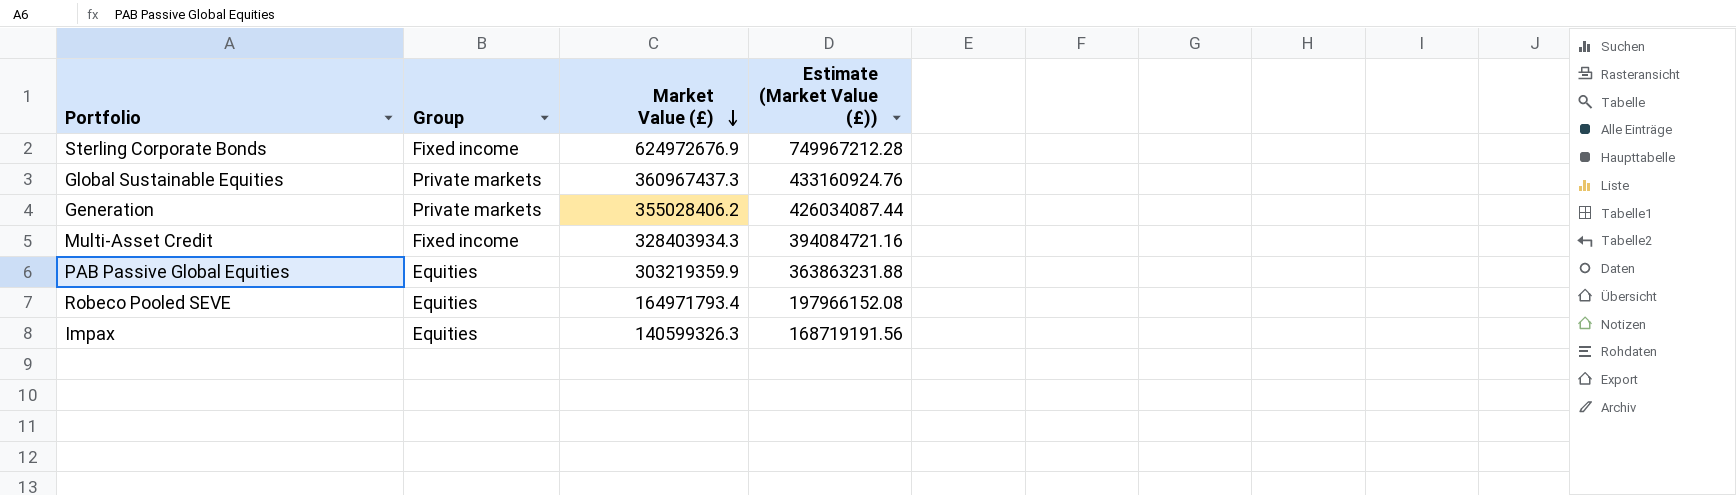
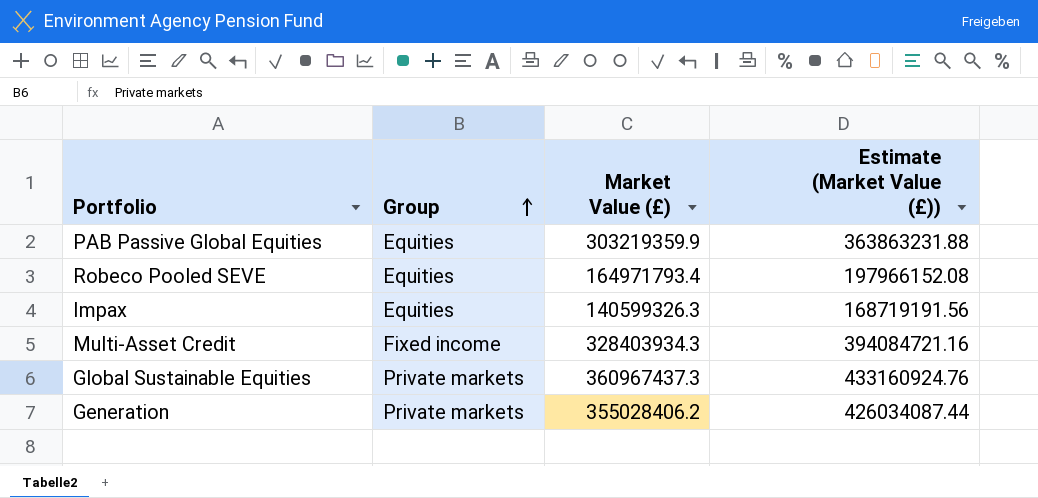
row order: Market Value (£) descending -> Group ascending
row Sterling Corporate Bonds: Fixed income | 624972676.9 | 749967212.28 -> none

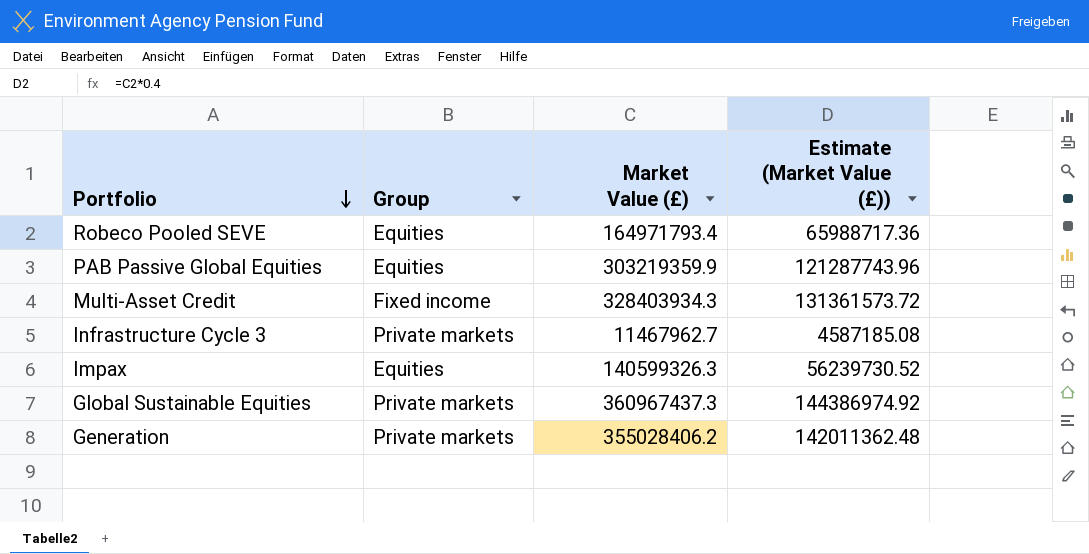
row order: Group ascending -> Portfolio descending
column Estimate (Market Value (£)) | formula: [Market Value (£)] * 1.2 -> [Market Value (£)] * 0.4
row Infrastructure Cycle 3: none -> Private markets | 11467962.7 | 4587185.08

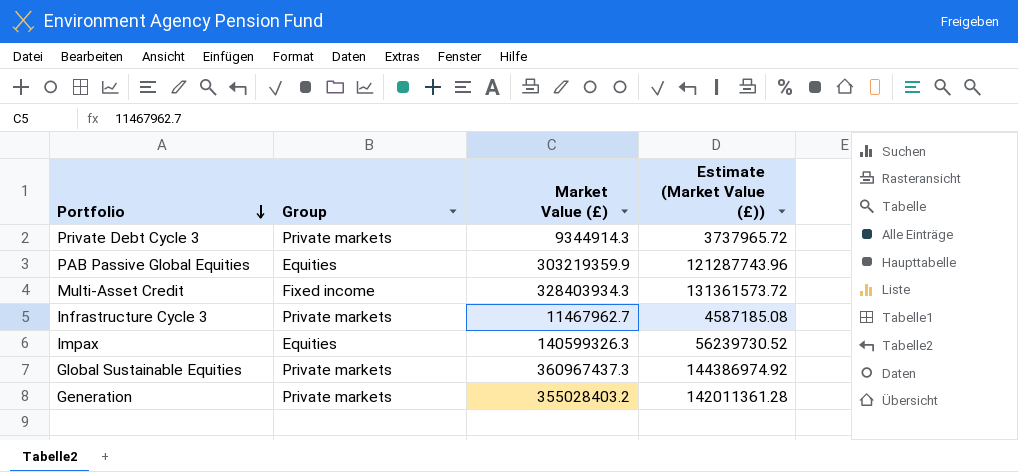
row Robeco Pooled SEVE: Equities | 164971793.4 | 65988717.36 -> none
row Private Debt Cycle 3: none -> Private markets | 9344914.3 | 3737965.72
Generation | Market Value (£): 355028406.2 -> 355028403.2
Generation | Estimate (Market Value (£)): 142011362.48 -> 142011361.28

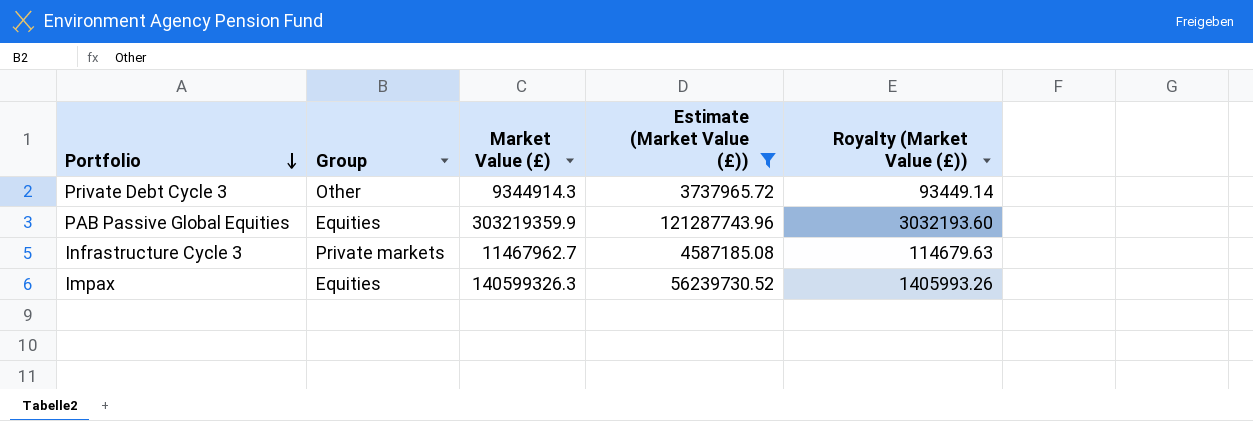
filter: none -> Estimate (Market Value (£)) <= 121287743.96
column Royalty (Market Value (£)) | formula: none -> [Market Value (£)] * 0.01
Private Debt Cycle 3 | Group: Private markets -> Other

